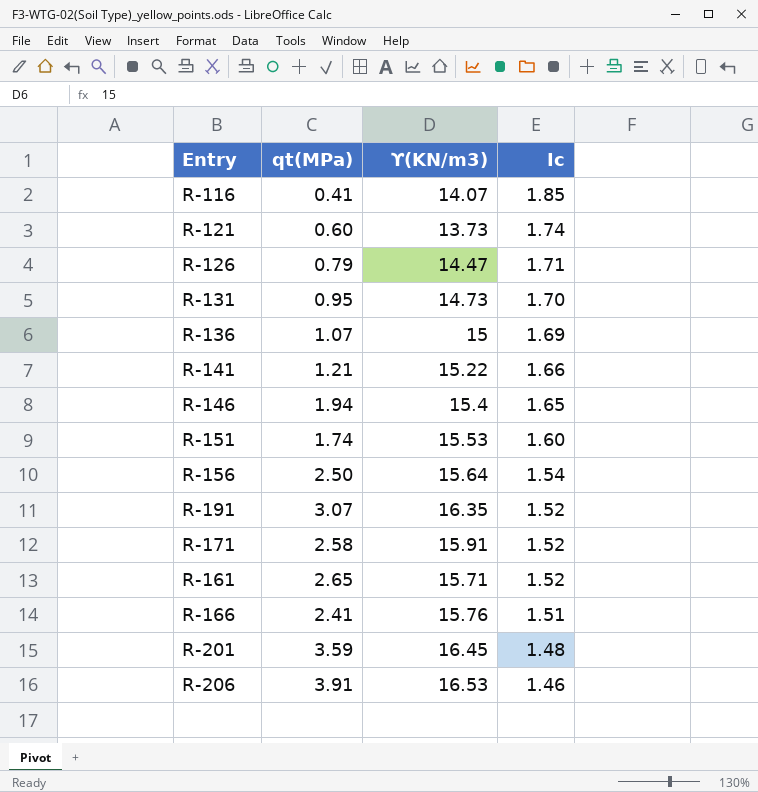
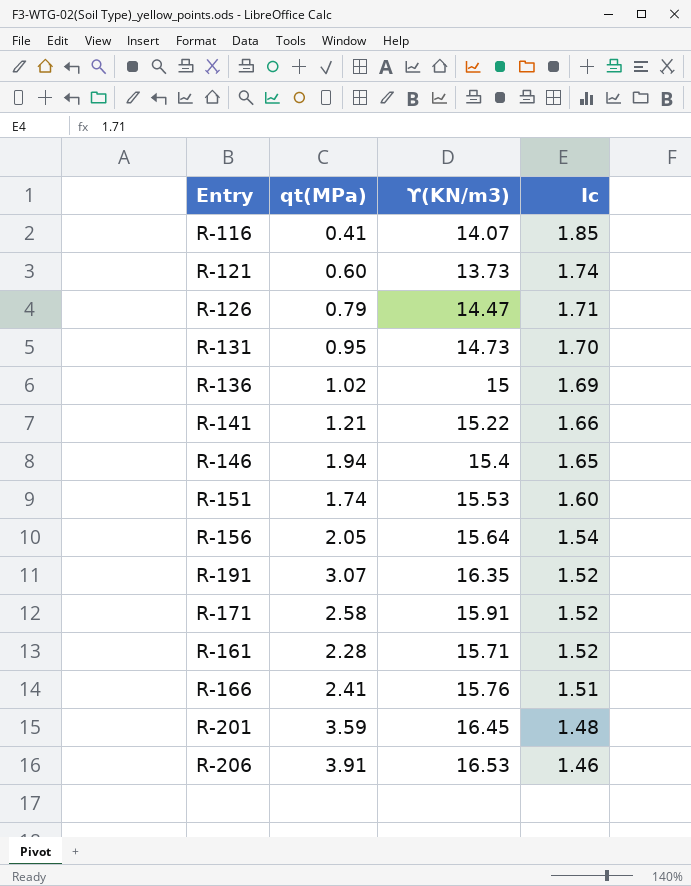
R-136 | qt(MPa): 1.07 -> 1.02
R-156 | qt(MPa): 2.50 -> 2.05
R-161 | qt(MPa): 2.65 -> 2.28

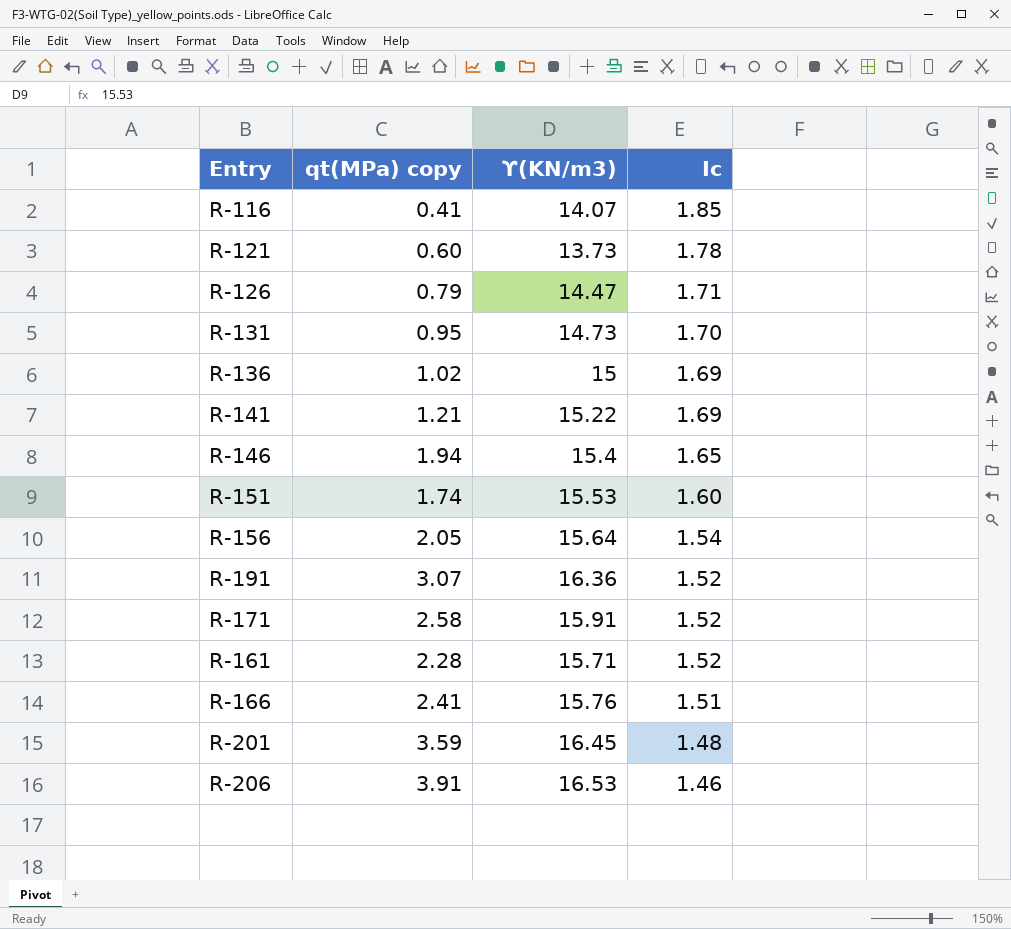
column name: qt(MPa) -> qt(MPa) copy
R-121 | Ic: 1.74 -> 1.78
R-141 | Ic: 1.66 -> 1.69
R-191 | ϒ(KN/m3): 16.35 -> 16.36

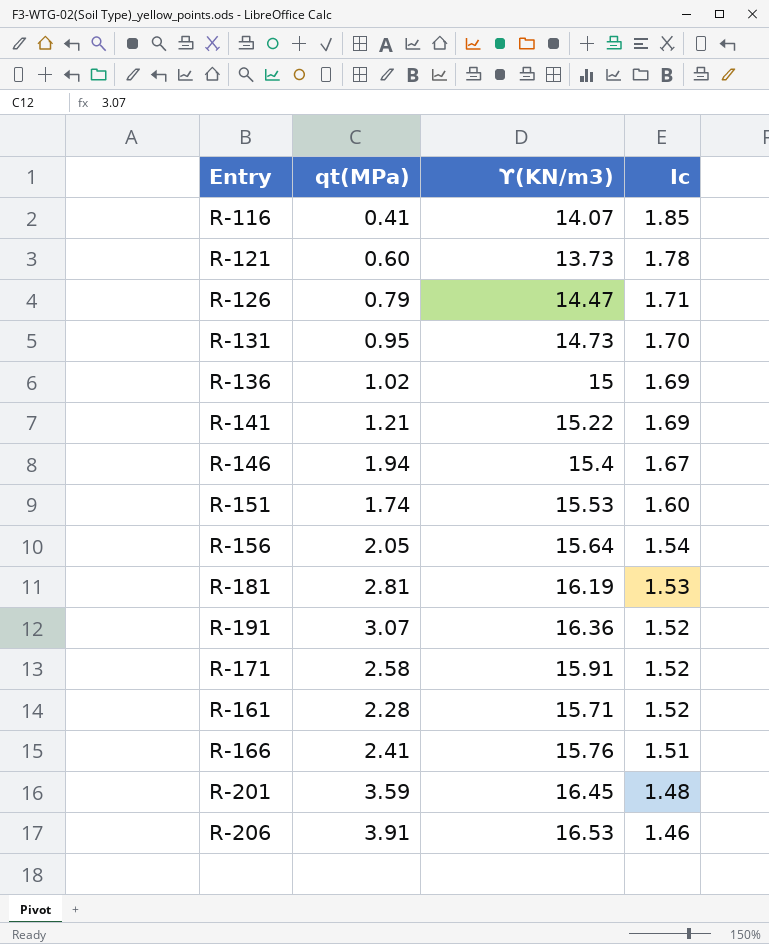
column name: qt(MPa) copy -> qt(MPa)
R-146 | Ic: 1.65 -> 1.67
row R-181: none -> 2.81 | 16.19 | 1.53

